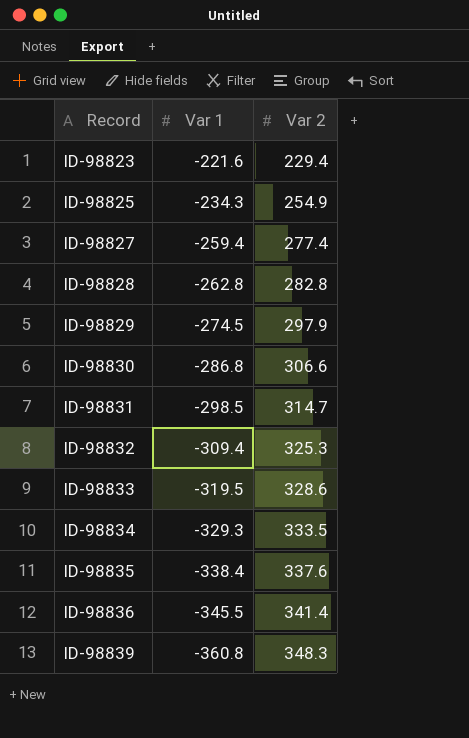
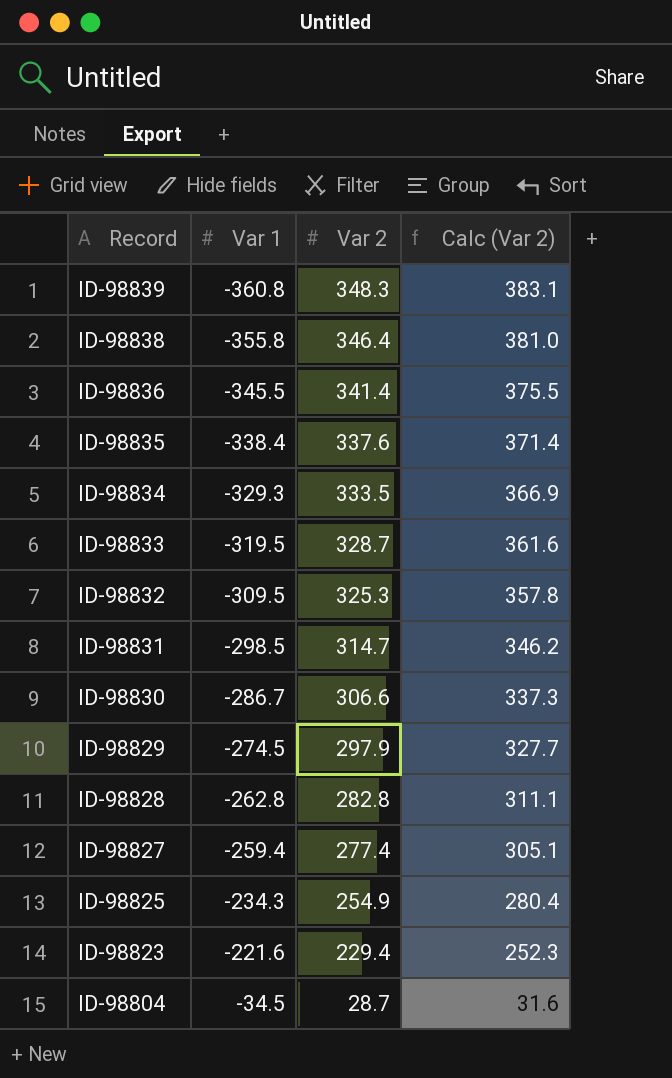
row order: Record ascending -> Record descending
column Calc (Var 2) | formula: none -> [Var 2] * 1.1
row ID-98838: none -> -355.8 | 346.4 | 381.0
ID-98833 | Var 2: 328.6 -> 328.7
ID-98832 | Var 1: -309.4 -> -309.5
ID-98830 | Var 1: -286.8 -> -286.7
row ID-98804: none -> -34.5 | 28.7 | 31.6

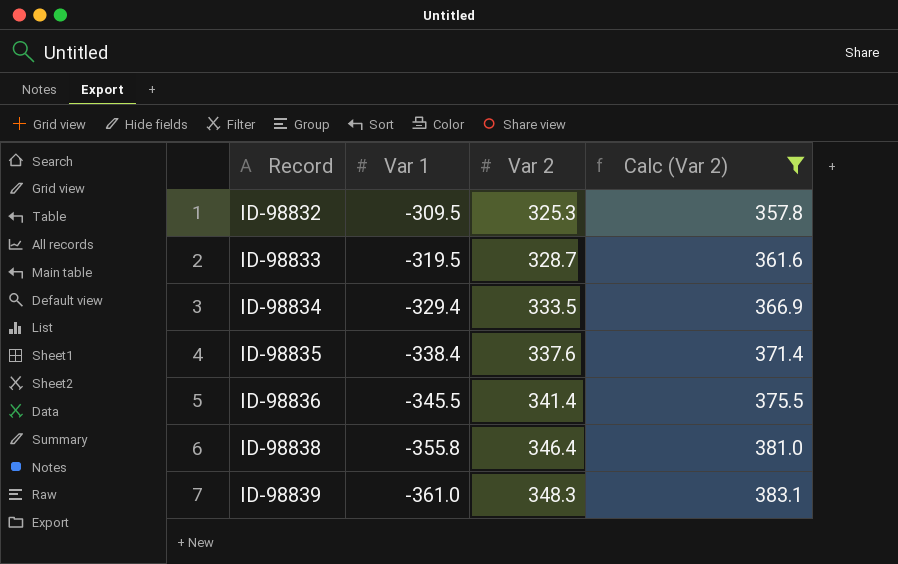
filter: none -> Calc (Var 2) >= 357.8
row order: Record descending -> Record ascending
ID-98834 | Var 1: -329.3 -> -329.4
ID-98839 | Var 1: -360.8 -> -361.0

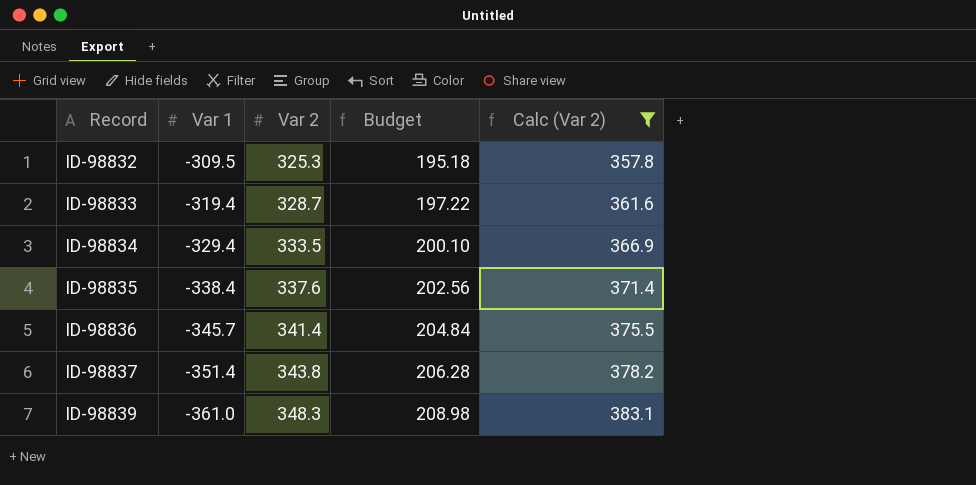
column Budget | formula: none -> [Var 2] * 0.6
row ID-98838: -355.8 | 346.4 | 381.0 -> none
ID-98833 | Var 1: -319.5 -> -319.4
ID-98836 | Var 1: -345.5 -> -345.7
row ID-98837: none -> -351.4 | 343.8 | 206.28 | 378.2

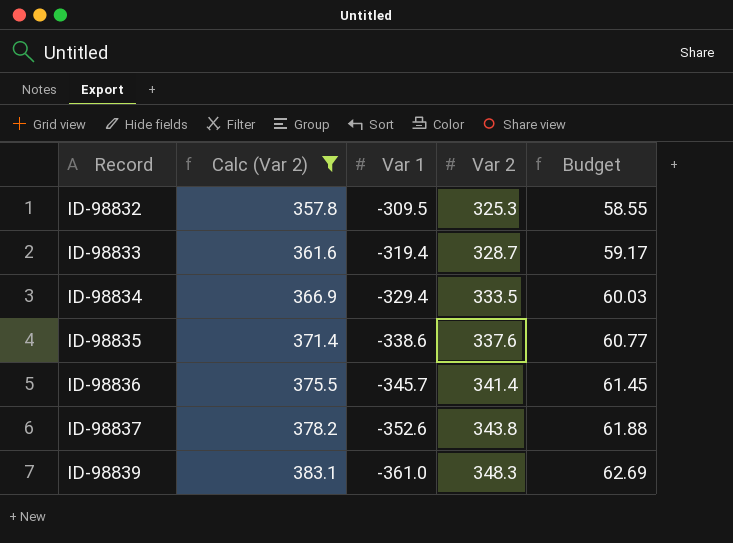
column Calc (Var 2) | position: 5 -> 2
column Budget | formula: [Var 2] * 0.6 -> [Var 2] * 0.18
ID-98835 | Var 1: -338.4 -> -338.6
ID-98837 | Var 1: -351.4 -> -352.6

